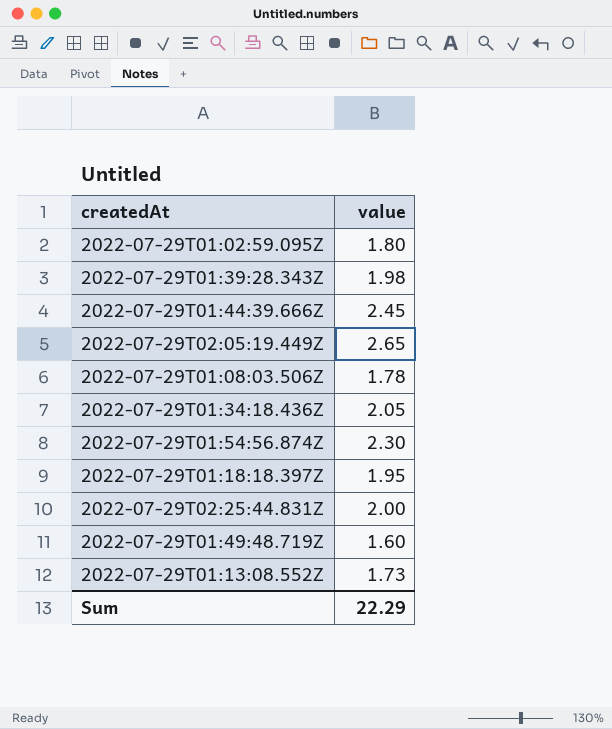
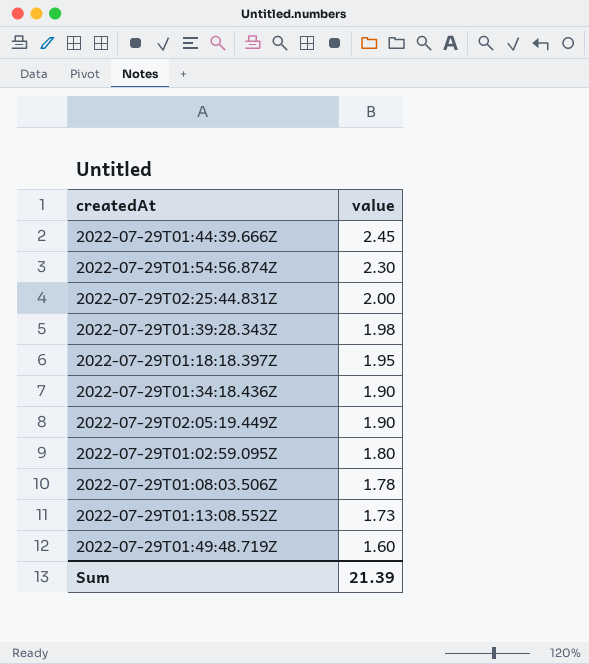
row order: none -> value descending
2022-07-29T01:34:18.436Z | value: 2.05 -> 1.90
2022-07-29T02:05:19.449Z | value: 2.65 -> 1.90
Sum | value: 22.29 -> 21.39

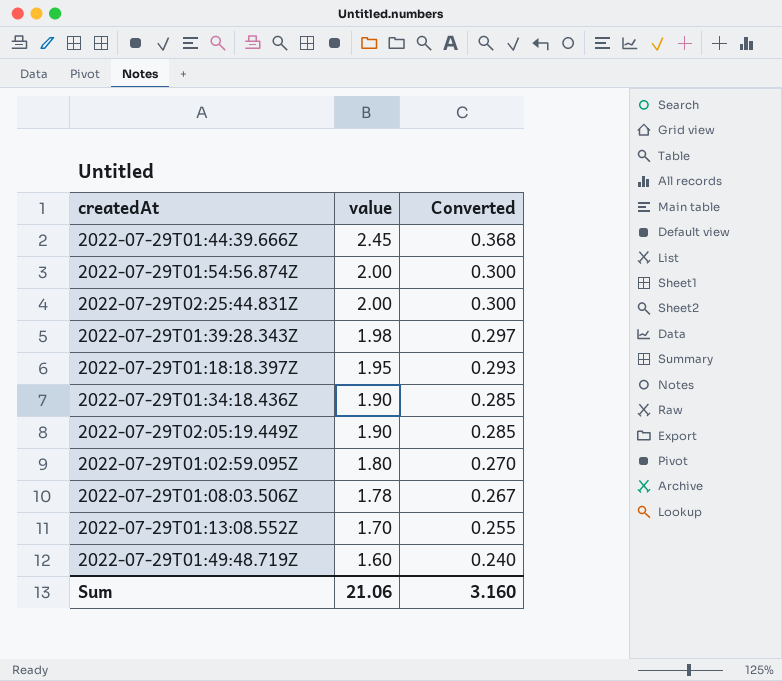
column Converted | formula: none -> [value] * 0.15
2022-07-29T01:54:56.874Z | value: 2.30 -> 2.00
2022-07-29T01:13:08.552Z | value: 1.73 -> 1.70
Sum | value: 21.39 -> 21.06

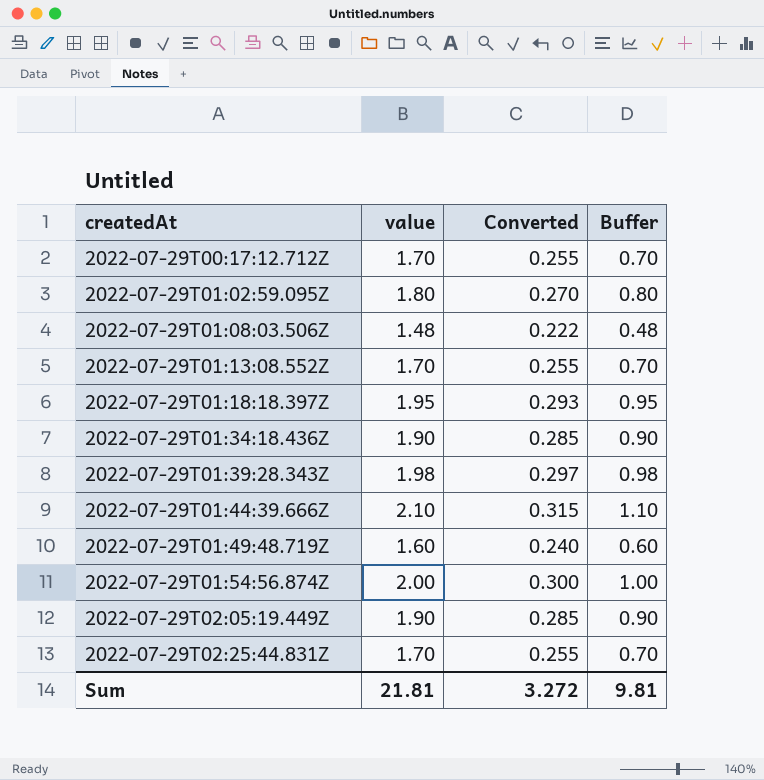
row order: value descending -> createdAt ascending
column Buffer | formula: none -> [value] - 1
row 2022-07-29T00:17:12.712Z: none -> 1.70 | 0.255 | 0.70
2022-07-29T01:08:03.506Z | value: 1.78 -> 1.48
2022-07-29T01:08:03.506Z | Converted: 0.267 -> 0.222
2022-07-29T01:44:39.666Z | value: 2.45 -> 2.10
2022-07-29T01:44:39.666Z | Converted: 0.368 -> 0.315
2022-07-29T02:25:44.831Z | value: 2.00 -> 1.70
2022-07-29T02:25:44.831Z | Converted: 0.300 -> 0.255
Sum | value: 21.06 -> 21.81
Sum | Converted: 3.160 -> 3.272

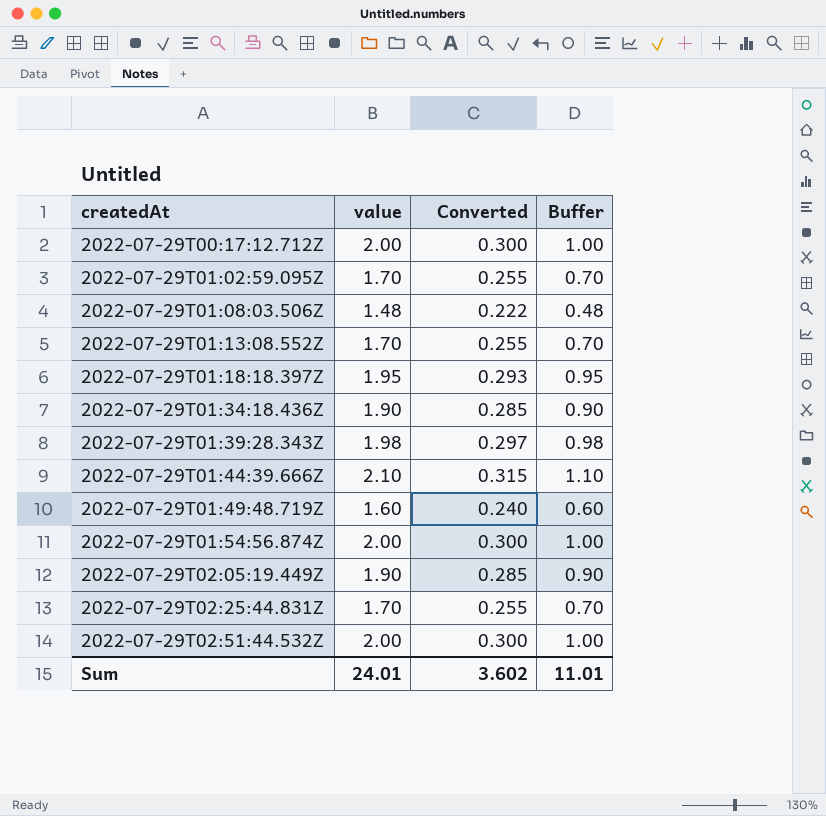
2022-07-29T00:17:12.712Z | value: 1.70 -> 2.00
2022-07-29T00:17:12.712Z | Converted: 0.255 -> 0.300
2022-07-29T00:17:12.712Z | Buffer: 0.70 -> 1.00
2022-07-29T01:02:59.095Z | value: 1.80 -> 1.70
2022-07-29T01:02:59.095Z | Converted: 0.270 -> 0.255
2022-07-29T01:02:59.095Z | Buffer: 0.80 -> 0.70
row 2022-07-29T02:51:44.532Z: none -> 2.00 | 0.300 | 1.00
Sum | value: 21.81 -> 24.01
Sum | Converted: 3.272 -> 3.602
Sum | Buffer: 9.81 -> 11.01

